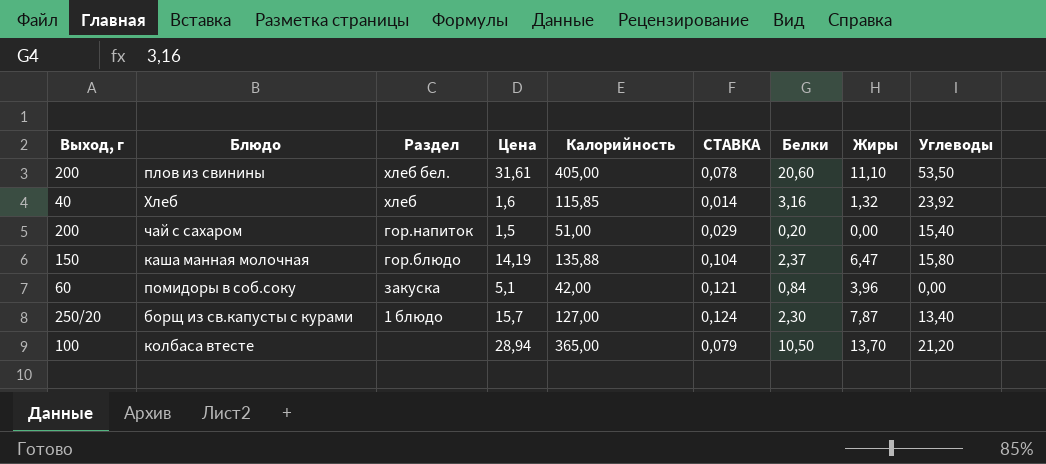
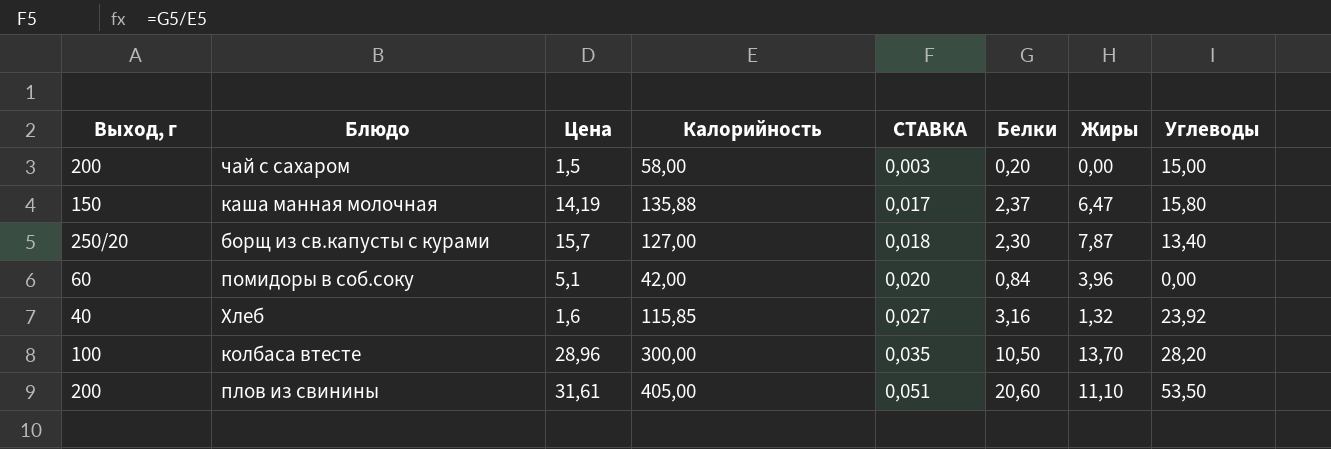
row order: none -> СТАВКА ascending
column Раздел | position: 3 -> none
column СТАВКА | formula: [Цена] / [Калорийность] -> [Белки] / [Калорийность]
чай с сахаром | Калорийность: 51,00 -> 58,00
чай с сахаром | Углеводы: 15,40 -> 15,00
колбаса втесте | Цена: 28,94 -> 28,96
колбаса втесте | Калорийность: 365,00 -> 300,00
колбаса втесте | Углеводы: 21,20 -> 28,20

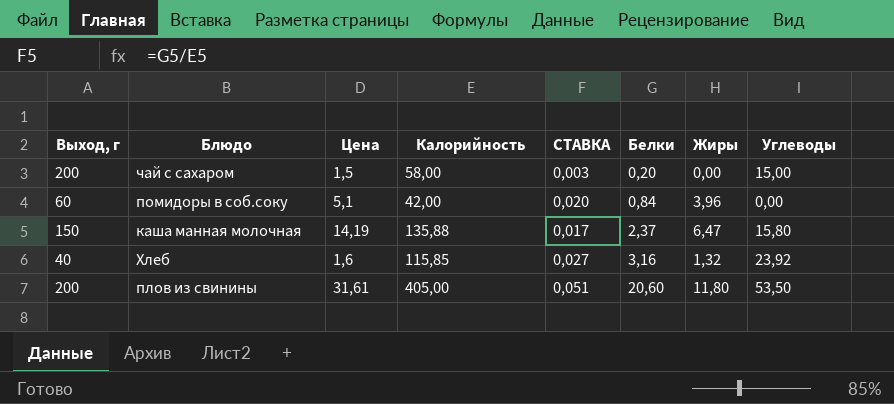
row order: СТАВКА ascending -> Белки ascending
row борщ из св.капусты с курами: 250/20 | 15,7 | 127,00 | 0,018 | 2,30 | 7,87 | 13,40 -> none
row колбаса втесте: 100 | 28,96 | 300,00 | 0,035 | 10,50 | 13,70 | 28,20 -> none
плов из свинины | Жиры: 11,10 -> 11,80

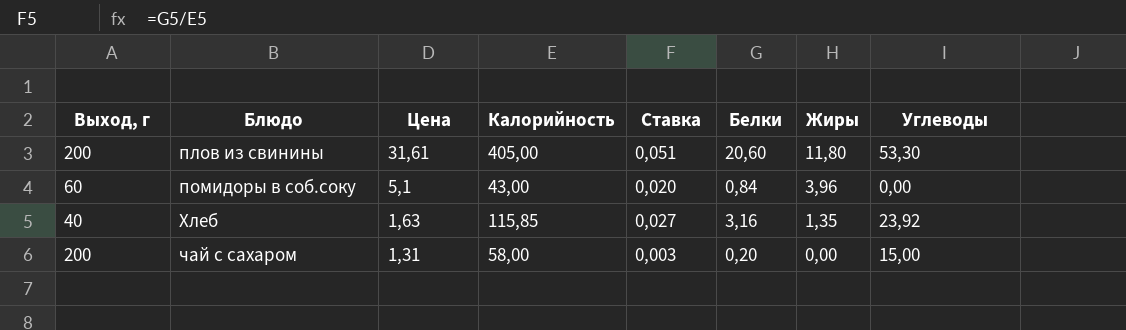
row order: Белки ascending -> Блюдо ascending
column name: СТАВКА -> Ставка
row каша манная молочная: 150 | 14,19 | 135,88 | 0,017 | 2,37 | 6,47 | 15,80 -> none
плов из свинины | Углеводы: 53,50 -> 53,30
помидоры в соб.соку | Калорийность: 42,00 -> 43,00
Хлеб | Цена: 1,6 -> 1,63
Хлеб | Жиры: 1,32 -> 1,35
чай с сахаром | Цена: 1,5 -> 1,31

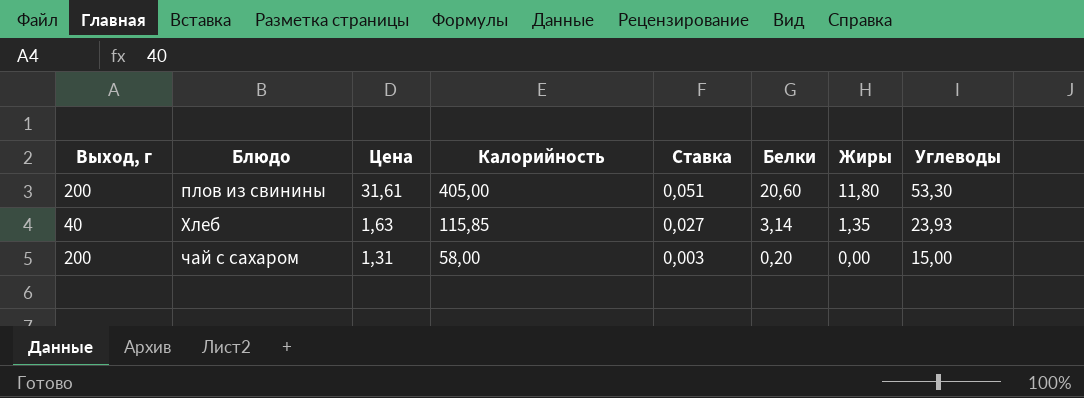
row помидоры в соб.соку: 60 | 5,1 | 43,00 | 0,020 | 0,84 | 3,96 | 0,00 -> none
Хлеб | Белки: 3,16 -> 3,14
Хлеб | Углеводы: 23,92 -> 23,93

